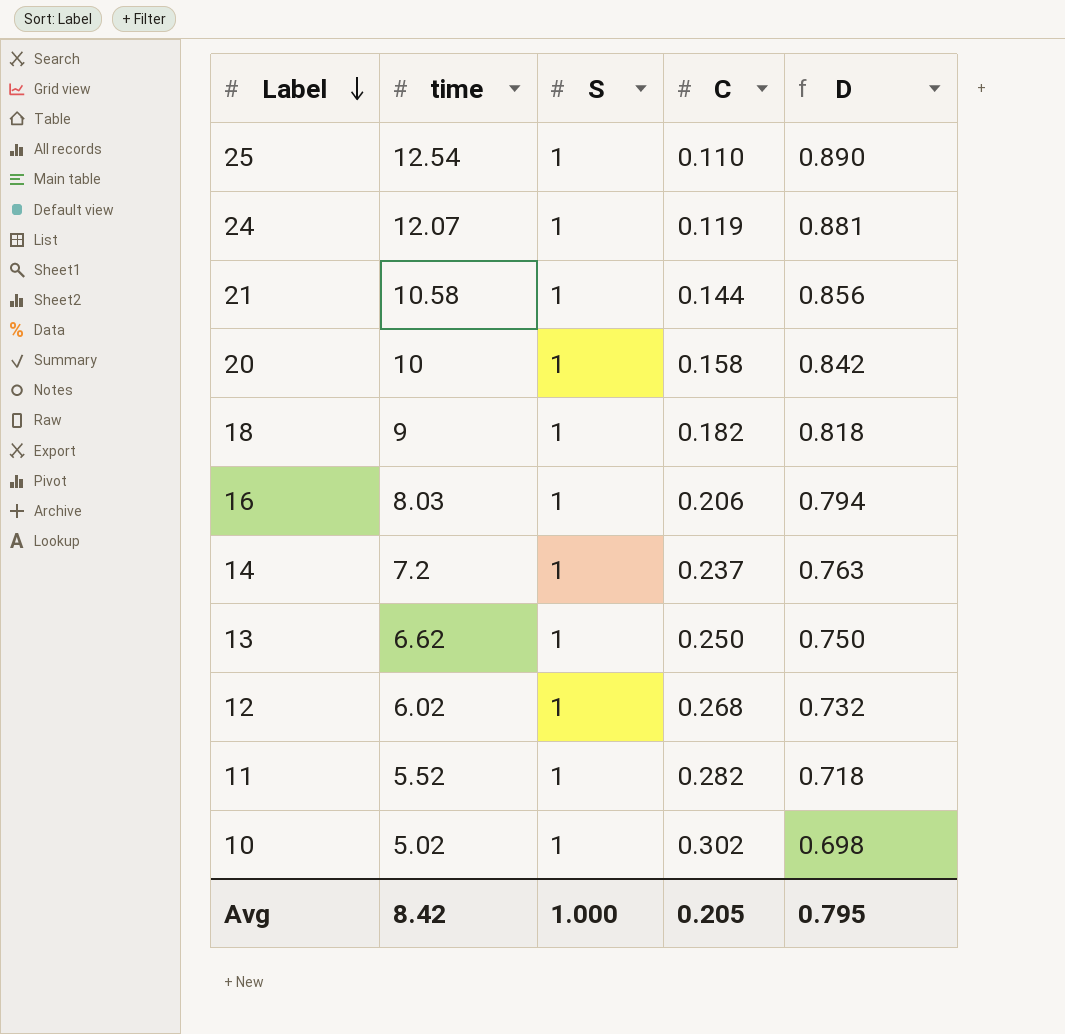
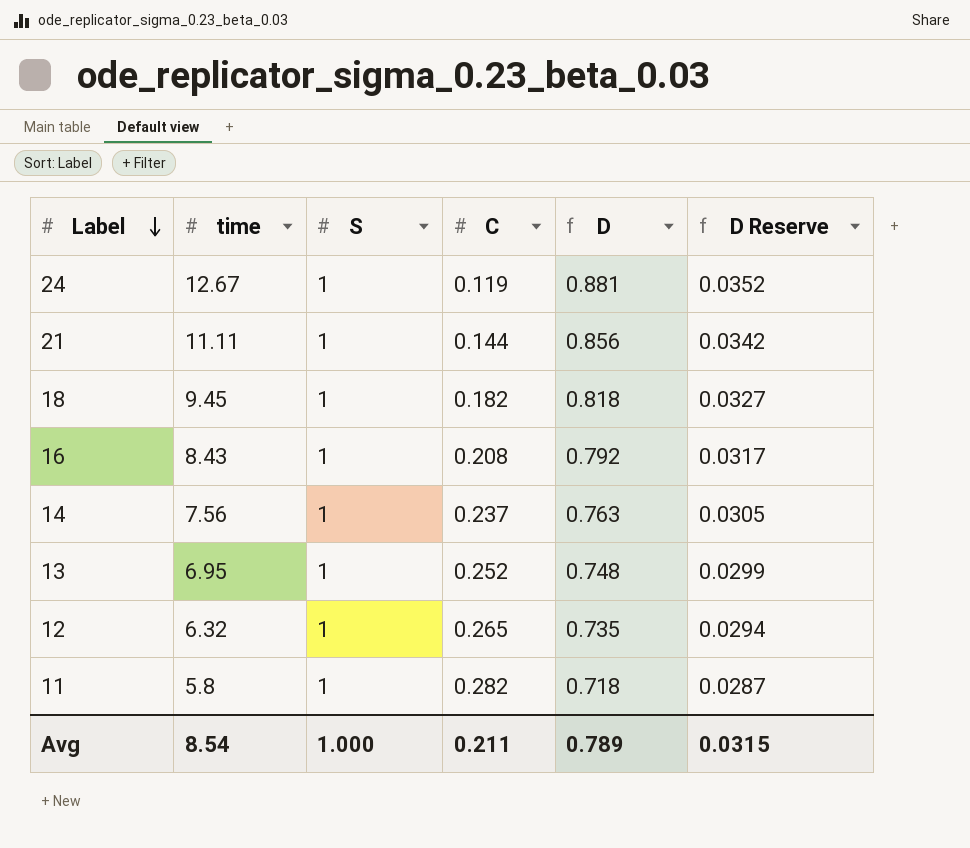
column D Reserve | formula: none -> [D] * 0.04
row 25: 12.54 | 1 | 0.110 | 0.890 -> none
row 20: 10 | 1 | 0.158 | 0.842 -> none
row 10: 5.02 | 1 | 0.302 | 0.698 -> none
24 | time: 12.07 -> 12.67
21 | time: 10.58 -> 11.11
18 | time: 9 -> 9.45
16 | time: 8.03 -> 8.43
16 | C: 0.206 -> 0.208
16 | D: 0.794 -> 0.792
14 | time: 7.2 -> 7.56
13 | time: 6.62 -> 6.95
13 | C: 0.250 -> 0.252
13 | D: 0.750 -> 0.748
12 | time: 6.02 -> 6.32
12 | C: 0.268 -> 0.265
12 | D: 0.732 -> 0.735
11 | time: 5.52 -> 5.8
Avg | time: 8.42 -> 8.54
Avg | C: 0.205 -> 0.211
Avg | D: 0.795 -> 0.789

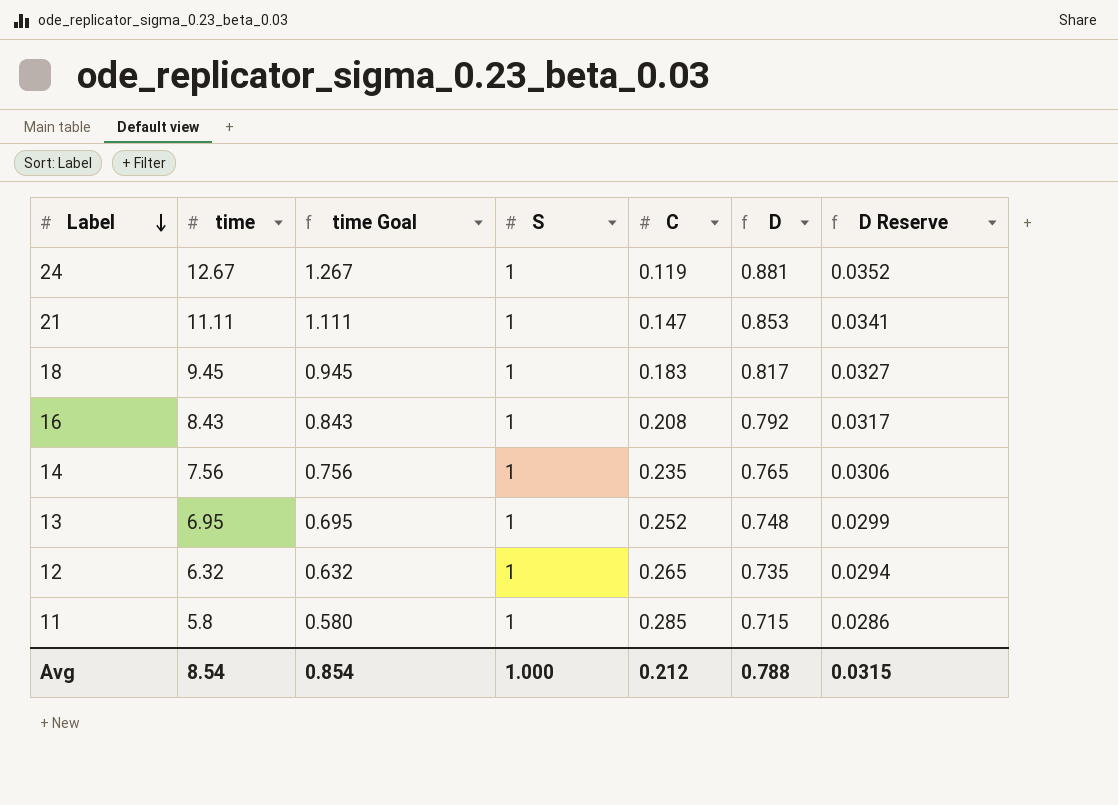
column time Goal | formula: none -> [time] * 0.1
21 | C: 0.144 -> 0.147
21 | D: 0.856 -> 0.853
21 | D Reserve: 0.0342 -> 0.0341
18 | C: 0.182 -> 0.183
18 | D: 0.818 -> 0.817
14 | C: 0.237 -> 0.235
14 | D: 0.763 -> 0.765
14 | D Reserve: 0.0305 -> 0.0306
11 | C: 0.282 -> 0.285
11 | D: 0.718 -> 0.715
11 | D Reserve: 0.0287 -> 0.0286
Avg | C: 0.211 -> 0.212
Avg | D: 0.789 -> 0.788

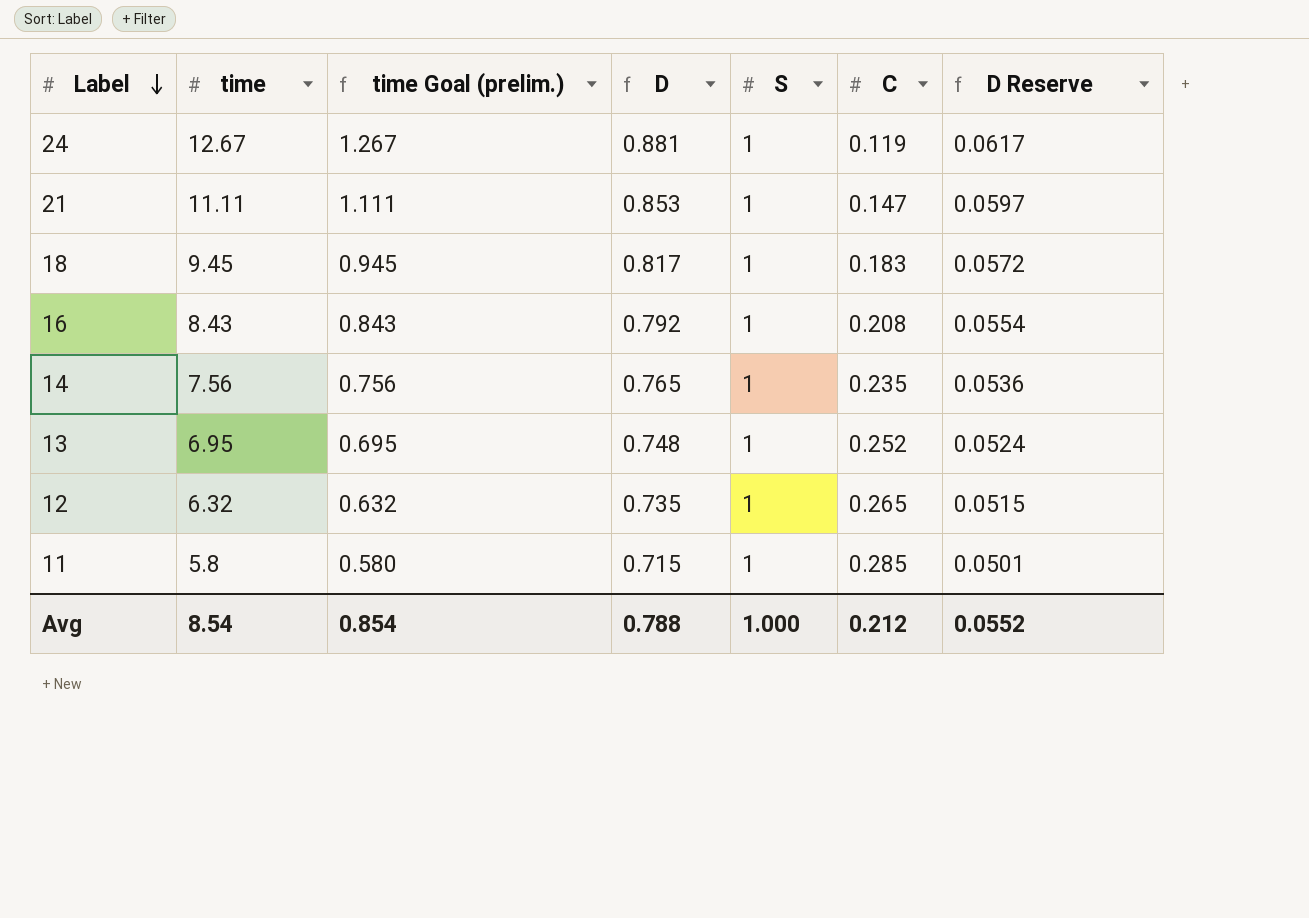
column name: time Goal -> time Goal (prelim.)
column D | position: 6 -> 4
column D Reserve | formula: [D] * 0.04 -> [D] * 0.07
Avg | D Reserve: 0.0315 -> 0.0552

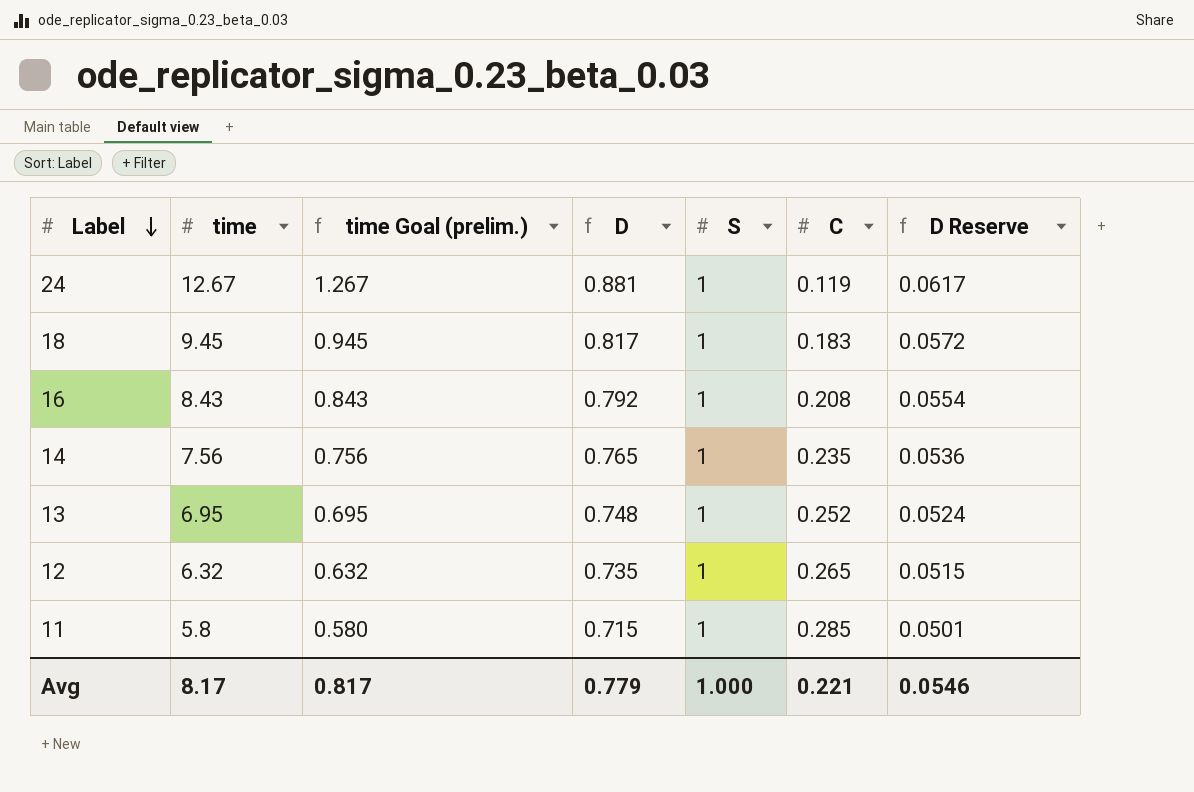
row 21: 11.11 | 1.111 | 0.853 | 1 | 0.147 | 0.0597 -> none
Avg | time: 8.54 -> 8.17
Avg | time Goal (prelim.): 0.854 -> 0.817
Avg | D: 0.788 -> 0.779
Avg | C: 0.212 -> 0.221
Avg | D Reserve: 0.0552 -> 0.0546

